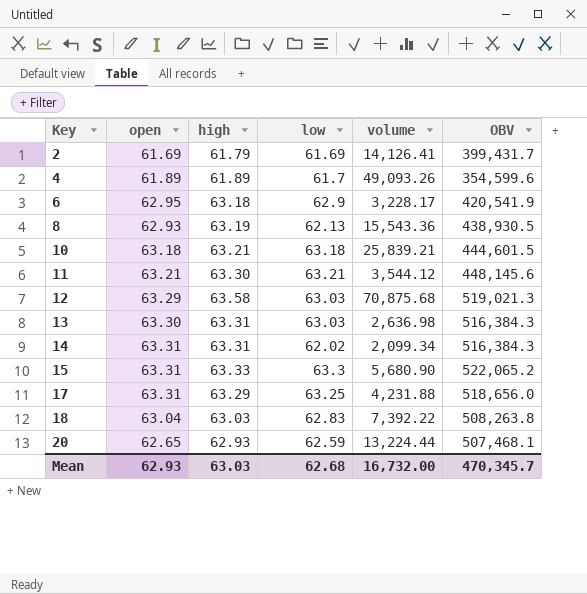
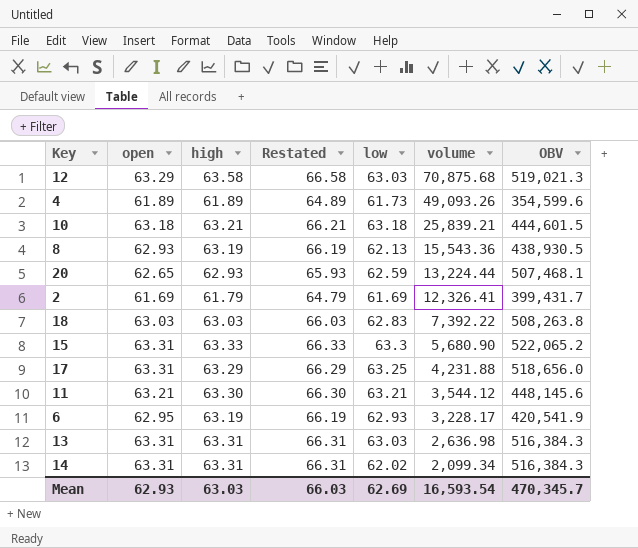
row order: Key ascending -> volume descending
column Restated | formula: none -> [high] + 3
4 | low: 61.7 -> 61.73
2 | volume: 14,126.41 -> 12,326.41
18 | open: 63.04 -> 63.03
6 | high: 63.18 -> 63.19
6 | low: 62.9 -> 62.93
13 | open: 63.30 -> 63.31
Mean | low: 62.68 -> 62.69
Mean | volume: 16,732.00 -> 16,593.54

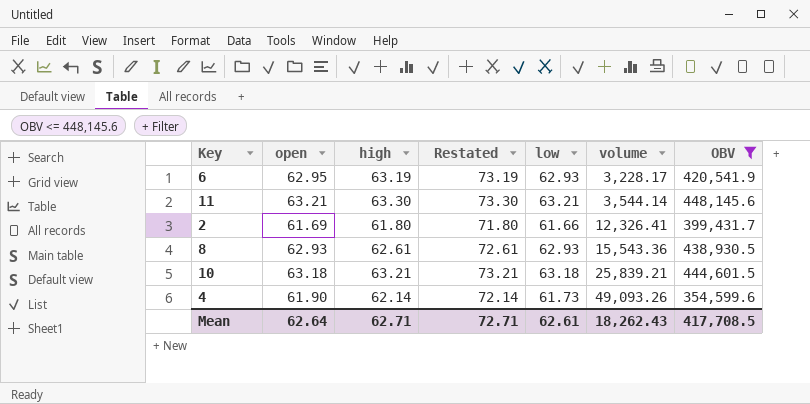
filter: none -> OBV <= 448,145.6
row order: volume descending -> volume ascending
column Restated | formula: [high] + 3 -> [high] + 10
11 | volume: 3,544.12 -> 3,544.14
2 | high: 61.79 -> 61.80
2 | low: 61.69 -> 61.66
8 | high: 63.19 -> 62.61
8 | low: 62.13 -> 62.93
4 | open: 61.89 -> 61.90
4 | high: 61.89 -> 62.14
Mean | open: 62.93 -> 62.64
Mean | high: 63.03 -> 62.71
Mean | Restated: 66.03 -> 72.71
Mean | low: 62.69 -> 62.61
Mean | volume: 16,593.54 -> 18,262.43
Mean | OBV: 470,345.7 -> 417,708.5

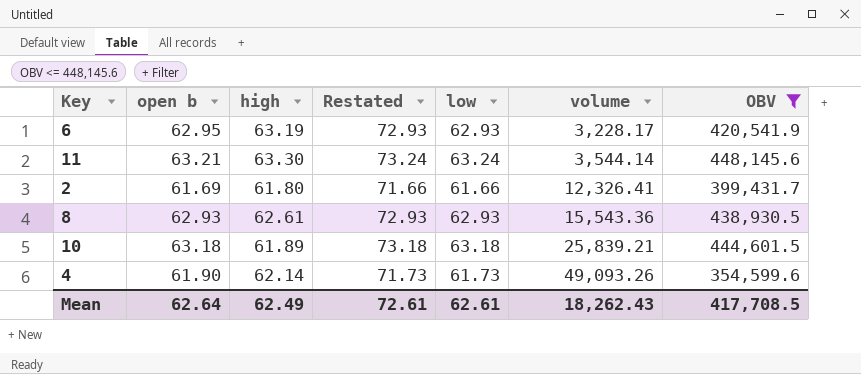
column name: open -> open b
column Restated | formula: [high] + 10 -> [low] + 10
11 | low: 63.21 -> 63.24
10 | high: 63.21 -> 61.89
Mean | high: 62.71 -> 62.49
Mean | Restated: 72.71 -> 72.61

